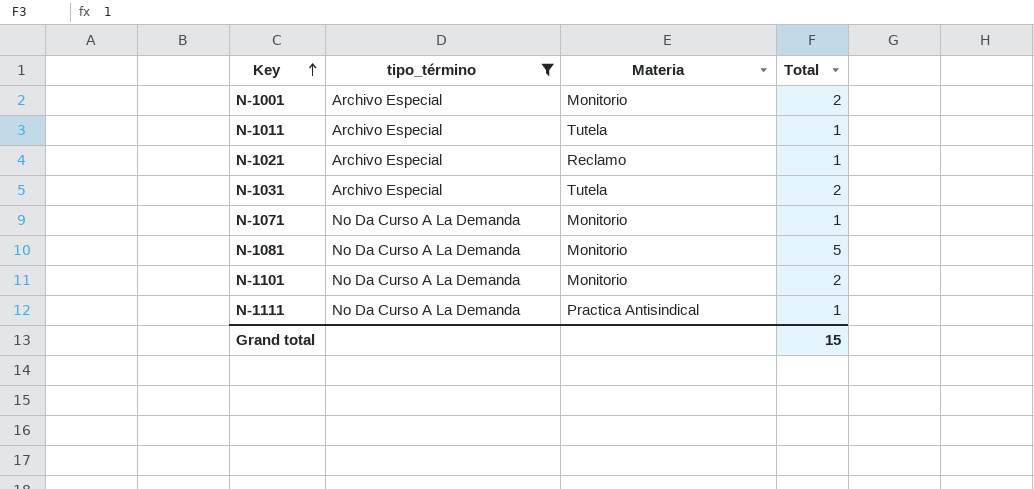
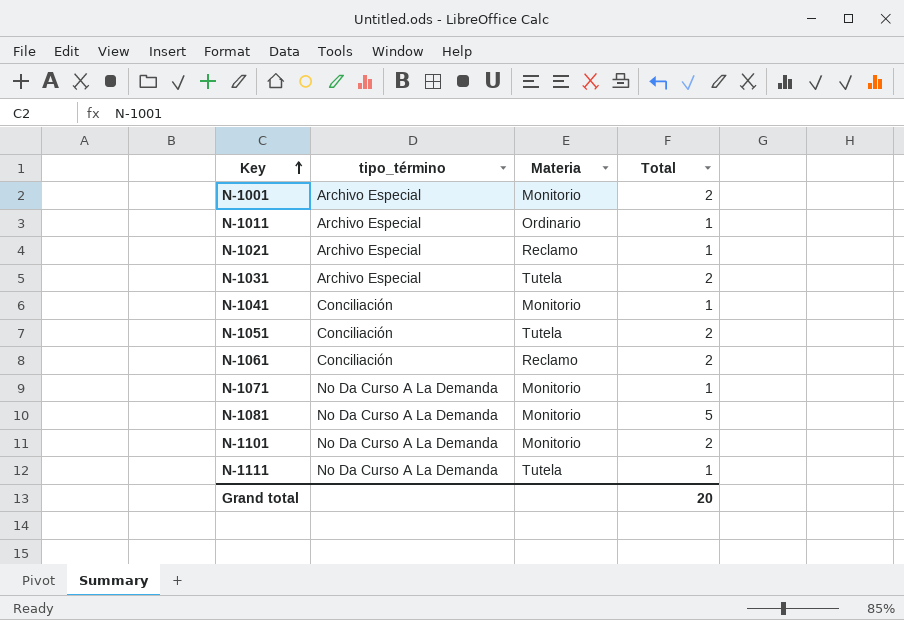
filter: tipo_término != Conciliación -> none
N-1011 | Materia: Tutela -> Ordinario
N-1111 | Materia: Practica Antisindical -> Tutela
Grand total | Total: 15 -> 20

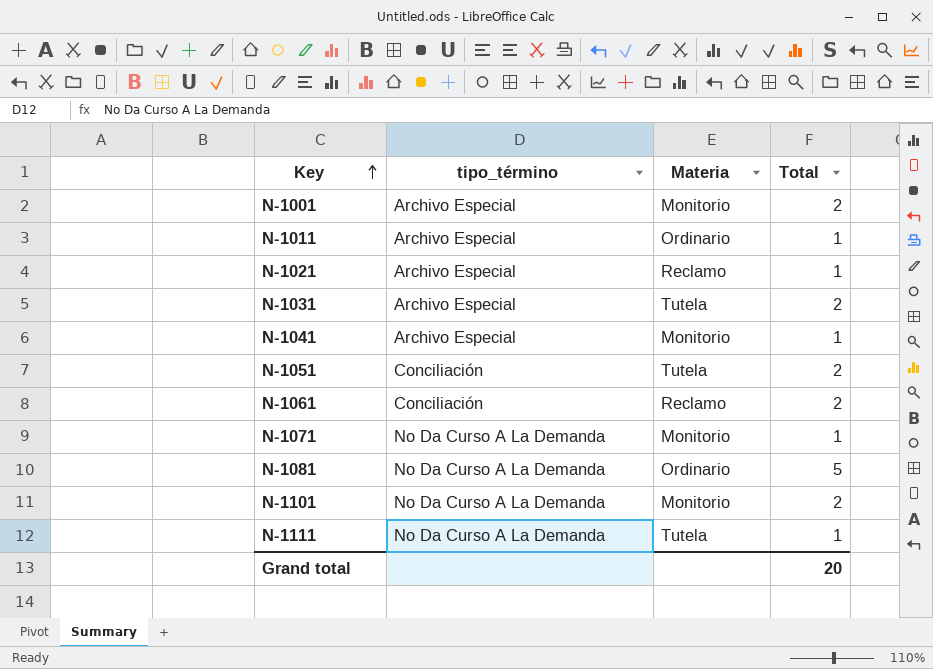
N-1041 | tipo_término: Conciliación -> Archivo Especial
N-1081 | Materia: Monitorio -> Ordinario

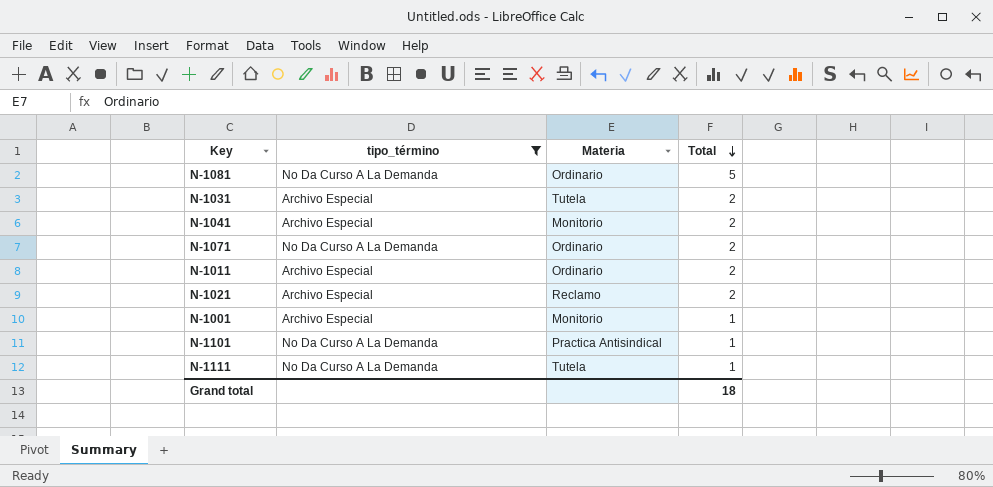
filter: none -> tipo_término != Conciliación
row order: Key ascending -> Total descending
N-1041 | Total: 1 -> 2
N-1071 | Materia: Monitorio -> Ordinario
N-1071 | Total: 1 -> 2
N-1011 | Total: 1 -> 2
N-1021 | Total: 1 -> 2
N-1001 | Total: 2 -> 1
N-1101 | Materia: Monitorio -> Practica Antisindical
N-1101 | Total: 2 -> 1
Grand total | Total: 20 -> 18

